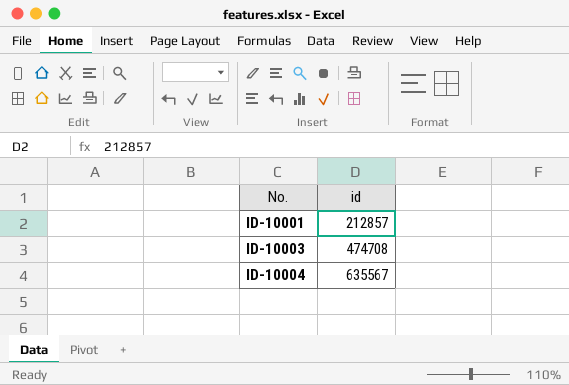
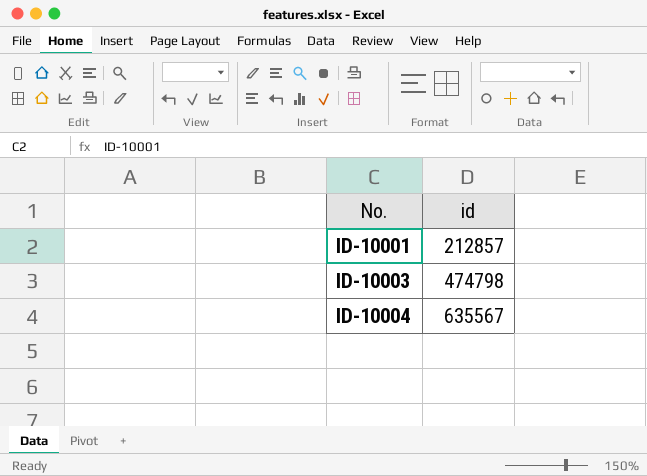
ID-10003 | id: 474708 -> 474798

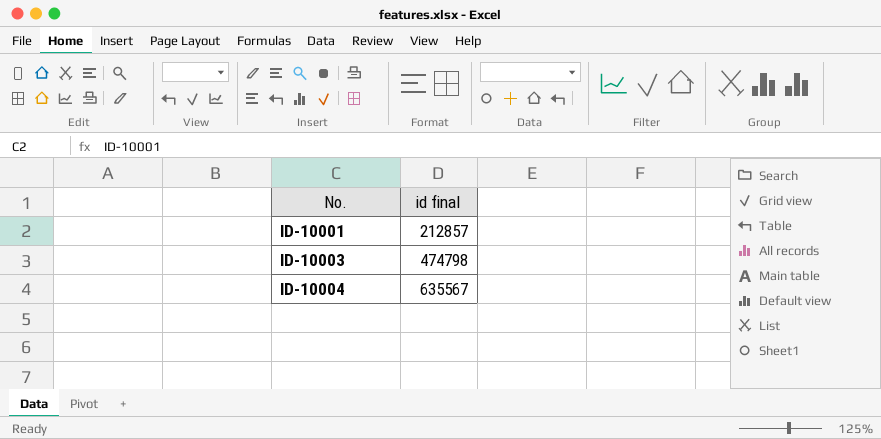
column name: id -> id final

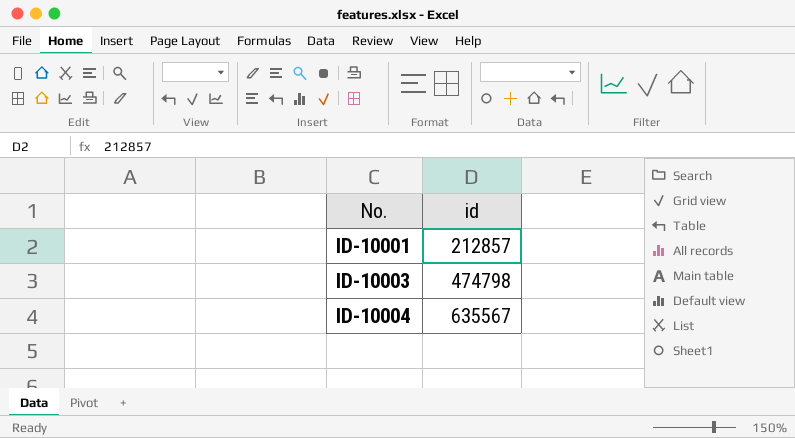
column name: id final -> id

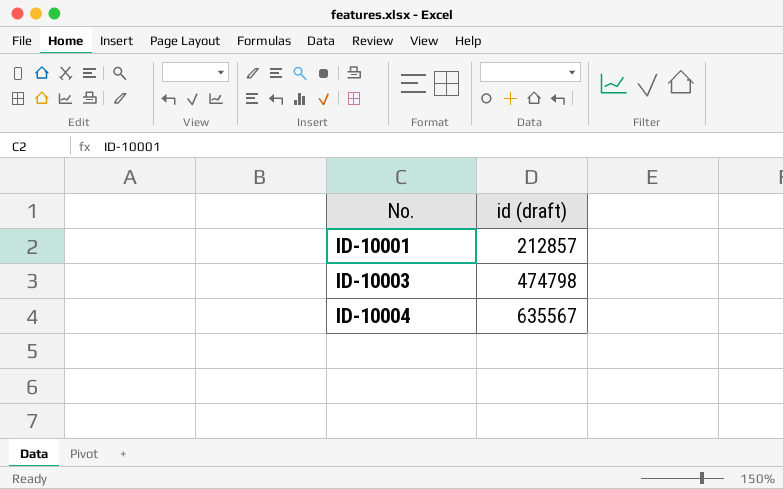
column name: id -> id (draft)

